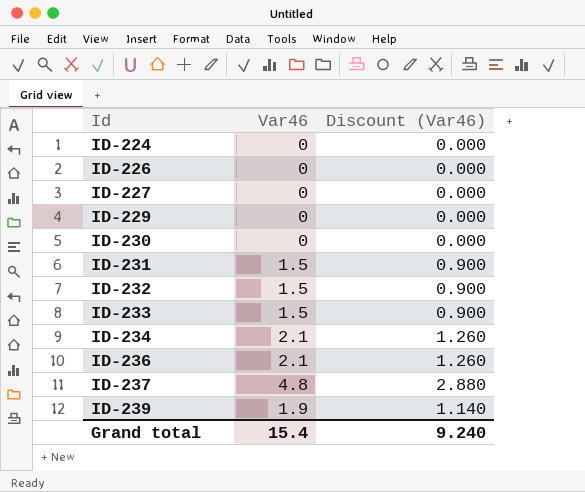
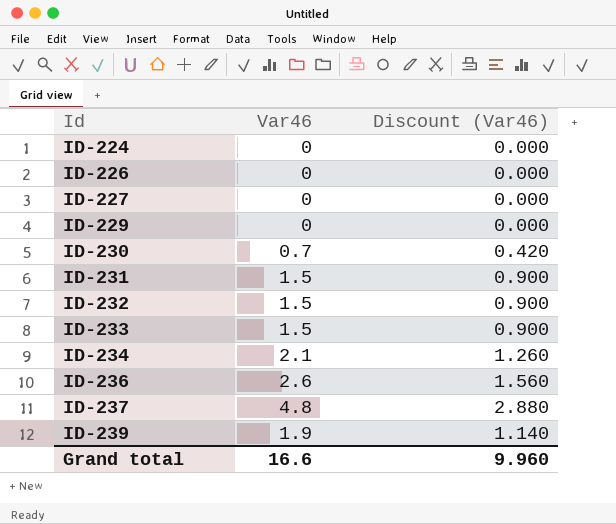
ID-230 | Var46: 0 -> 0.7
ID-230 | Discount (Var46): 0.000 -> 0.420
ID-236 | Var46: 2.1 -> 2.6
ID-236 | Discount (Var46): 1.260 -> 1.560
Grand total | Var46: 15.4 -> 16.6
Grand total | Discount (Var46): 9.240 -> 9.960

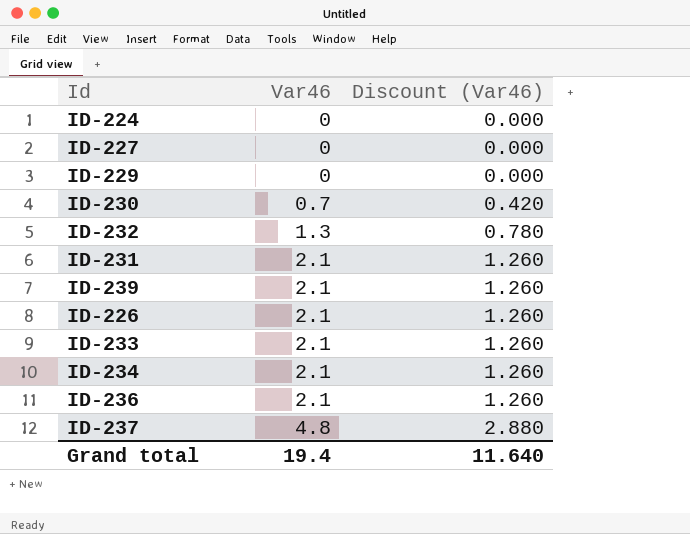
row order: Id ascending -> Var46 ascending
ID-232 | Var46: 1.5 -> 1.3
ID-232 | Discount (Var46): 0.900 -> 0.780
ID-231 | Var46: 1.5 -> 2.1
ID-231 | Discount (Var46): 0.900 -> 1.260
ID-239 | Var46: 1.9 -> 2.1
ID-239 | Discount (Var46): 1.140 -> 1.260
ID-226 | Var46: 0 -> 2.1
ID-226 | Discount (Var46): 0.000 -> 1.260
ID-233 | Var46: 1.5 -> 2.1
ID-233 | Discount (Var46): 0.900 -> 1.260
ID-236 | Var46: 2.6 -> 2.1
ID-236 | Discount (Var46): 1.560 -> 1.260
Grand total | Var46: 16.6 -> 19.4
Grand total | Discount (Var46): 9.960 -> 11.640

